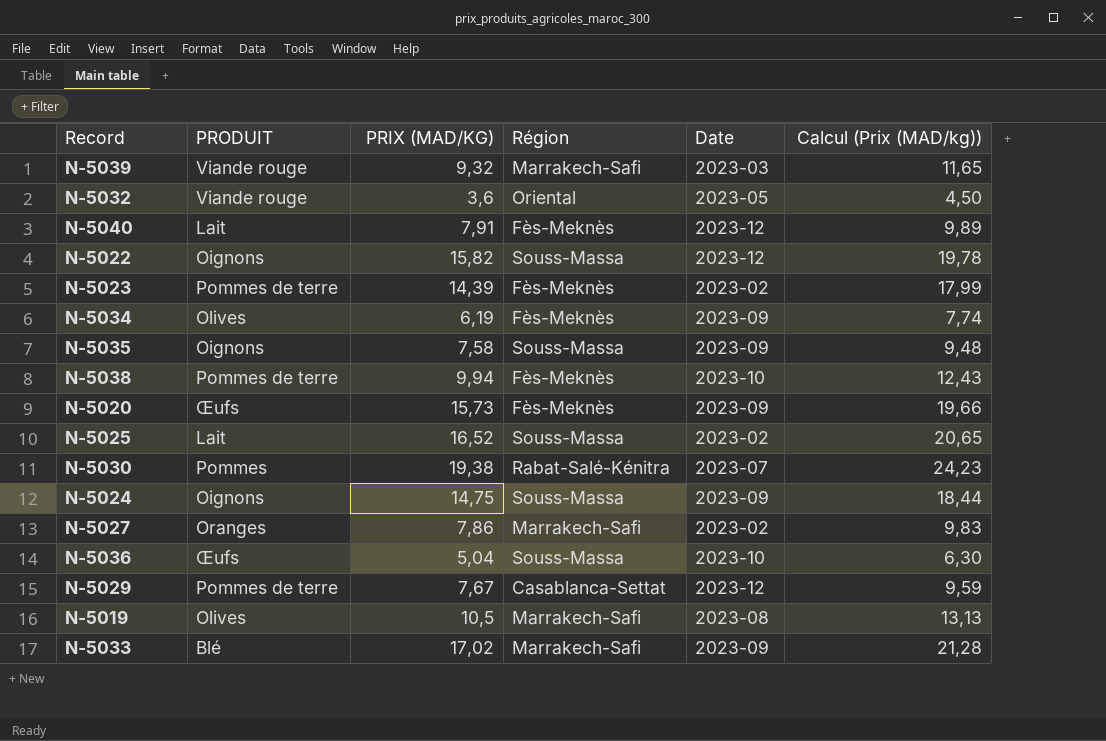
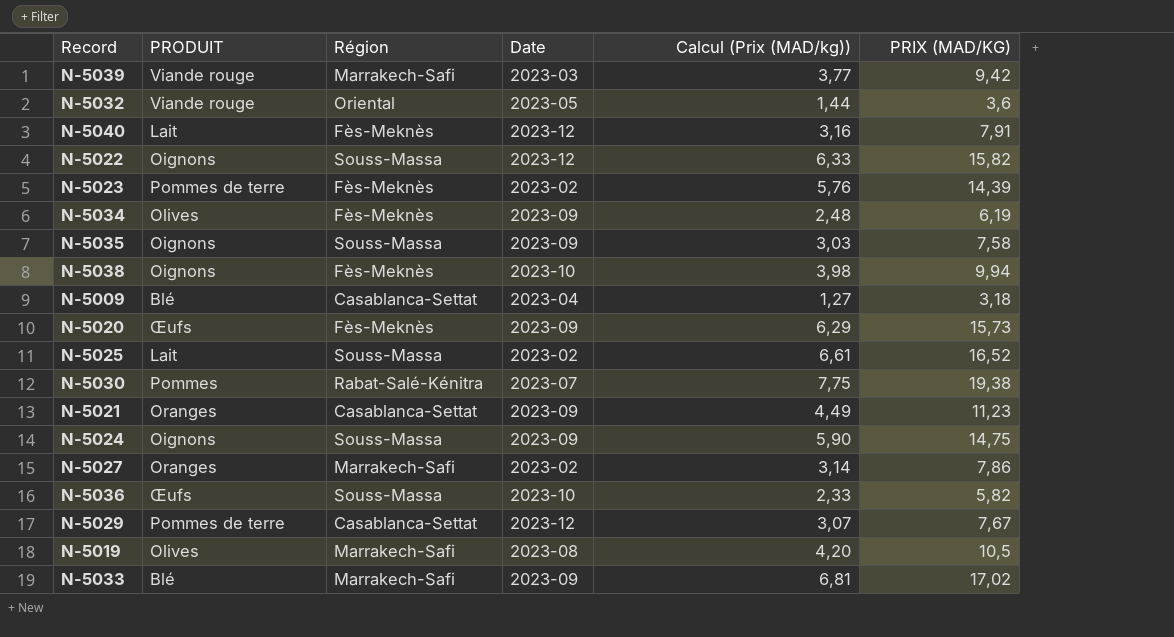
column Calcul (Prix (MAD/kg)) | formula: [PRIX (MAD/KG)] * 1,25 -> [PRIX (MAD/KG)] * 0,4
column PRIX (MAD/KG) | position: 3 -> 6
N-5039 | PRIX (MAD/KG): 9,32 -> 9,42
N-5038 | PRODUIT: Pommes de terre -> Oignons
row N-5009: none -> Blé | Casablanca-Settat | 2023-04 | 1,27 | 3,18
row N-5021: none -> Oranges | Casablanca-Settat | 2023-09 | 4,49 | 11,23
N-5036 | PRIX (MAD/KG): 5,04 -> 5,82

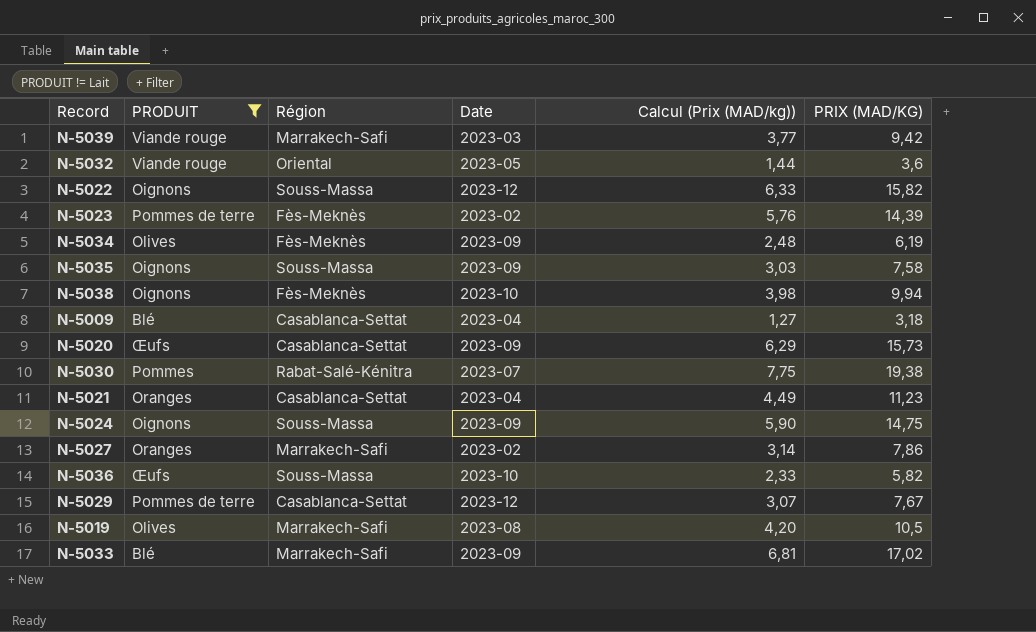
filter: none -> PRODUIT != Lait
N-5020 | Région: Fès-Meknès -> Casablanca-Settat
N-5021 | Date: 2023-09 -> 2023-04

